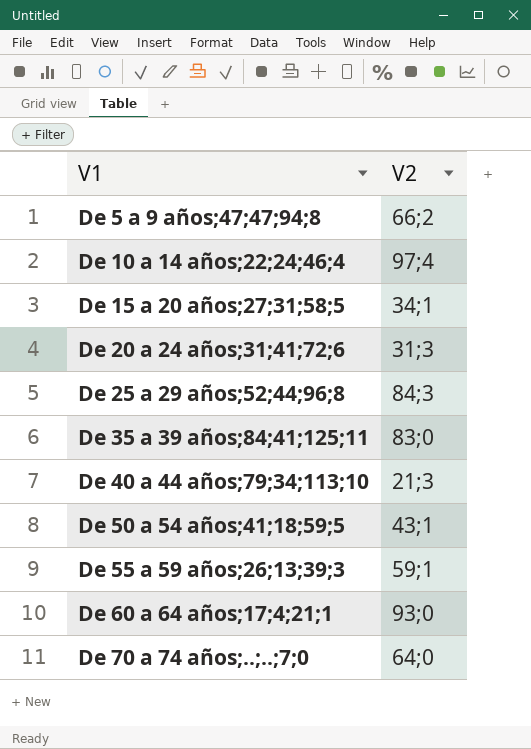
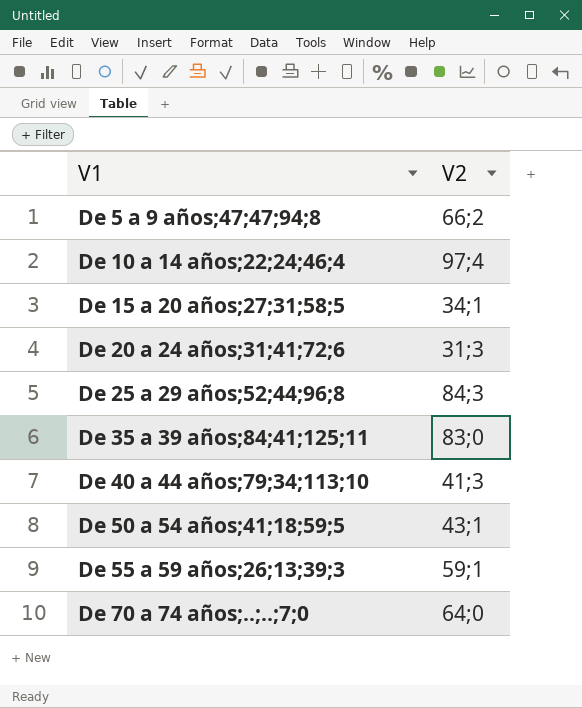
row De 60 a 64 años;17;4;21;1: 93;0 -> none
De 40 a 44 años;79;34;113;10 | V2: 21;3 -> 41;3

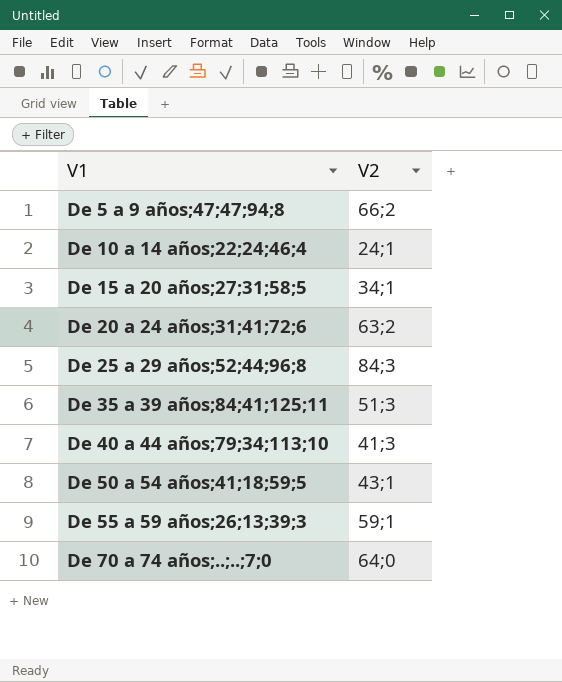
De 10 a 14 años;22;24;46;4 | V2: 97;4 -> 24;1
De 20 a 24 años;31;41;72;6 | V2: 31;3 -> 63;2
De 35 a 39 años;84;41;125;11 | V2: 83;0 -> 51;3

